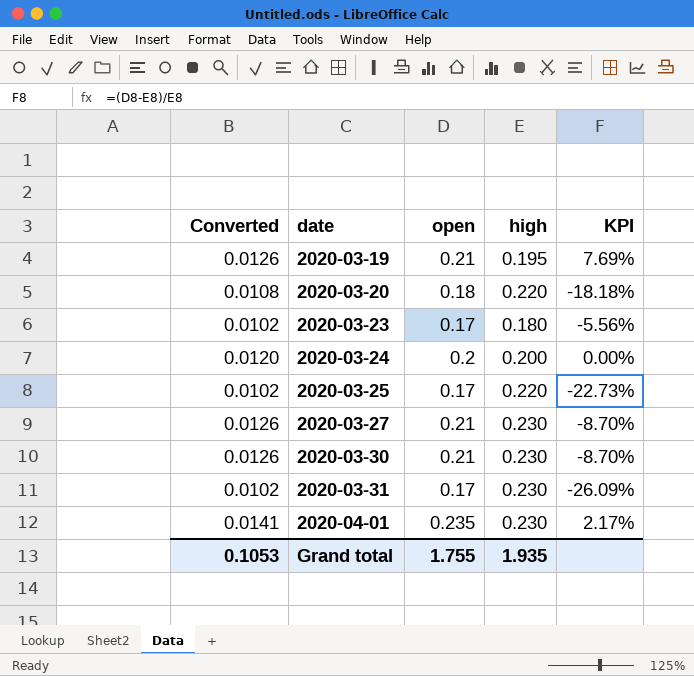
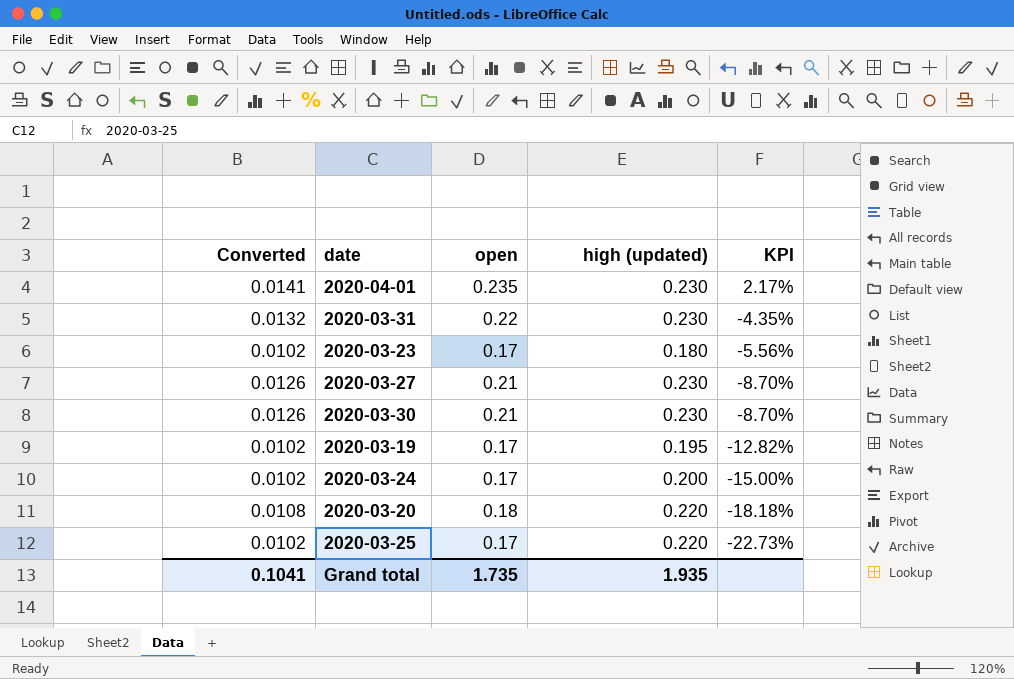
row order: date ascending -> KPI descending
column name: high -> high (updated)
2020-03-31 | Converted: 0.0102 -> 0.0132
2020-03-31 | open: 0.17 -> 0.22
2020-03-31 | KPI: -26.09% -> -4.35%
2020-03-19 | Converted: 0.0126 -> 0.0102
2020-03-19 | open: 0.21 -> 0.17
2020-03-19 | KPI: 7.69% -> -12.82%
2020-03-24 | Converted: 0.0120 -> 0.0102
2020-03-24 | open: 0.2 -> 0.17
2020-03-24 | KPI: 0.00% -> -15.00%
Grand total | Converted: 0.1053 -> 0.1041
Grand total | open: 1.755 -> 1.735

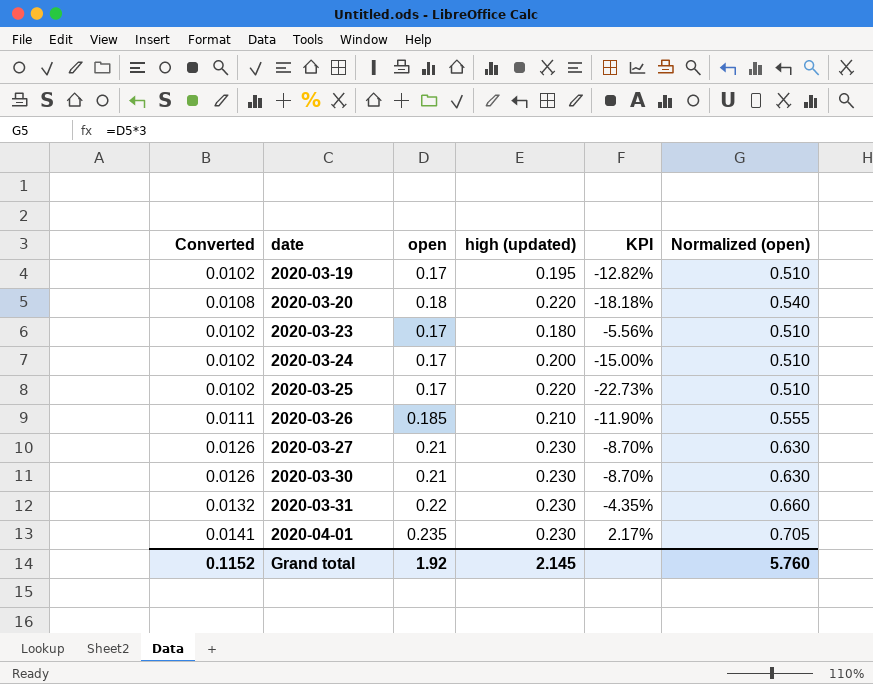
row order: KPI descending -> date ascending
column Normalized (open) | formula: none -> [open] * 3
row 2020-03-26: none -> 0.0111 | 0.185 | 0.210 | -11.90% | 0.555
Grand total | Converted: 0.1041 -> 0.1152
Grand total | open: 1.735 -> 1.92
Grand total | high (updated): 1.935 -> 2.145

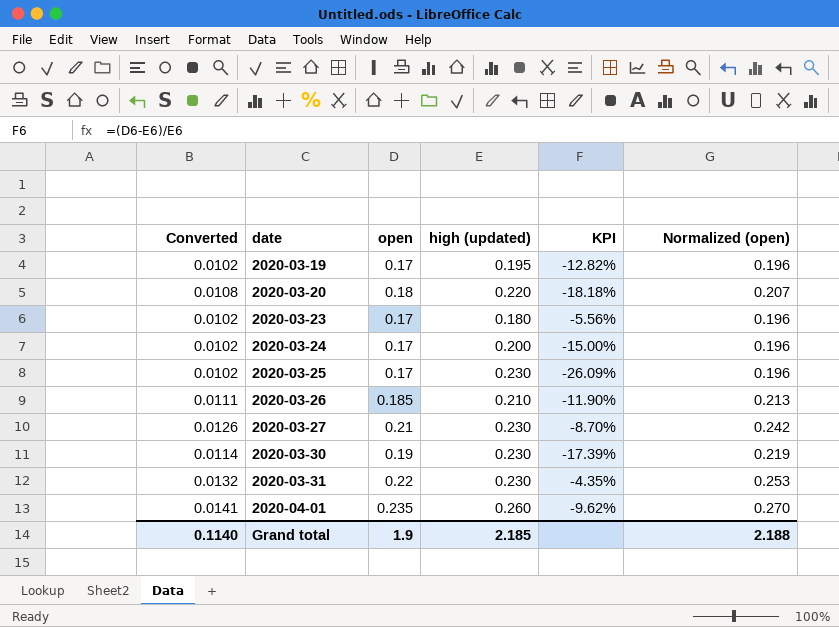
column Normalized (open) | formula: [open] * 3 -> [open] * 1.15
2020-03-25 | high (updated): 0.220 -> 0.230
2020-03-25 | KPI: -22.73% -> -26.09%
2020-03-30 | Converted: 0.0126 -> 0.0114
2020-03-30 | open: 0.21 -> 0.19
2020-03-30 | KPI: -8.70% -> -17.39%
2020-04-01 | high (updated): 0.230 -> 0.260
2020-04-01 | KPI: 2.17% -> -9.62%
Grand total | Converted: 0.1152 -> 0.1140
Grand total | open: 1.92 -> 1.9
Grand total | high (updated): 2.145 -> 2.185
Grand total | Normalized (open): 5.760 -> 2.188

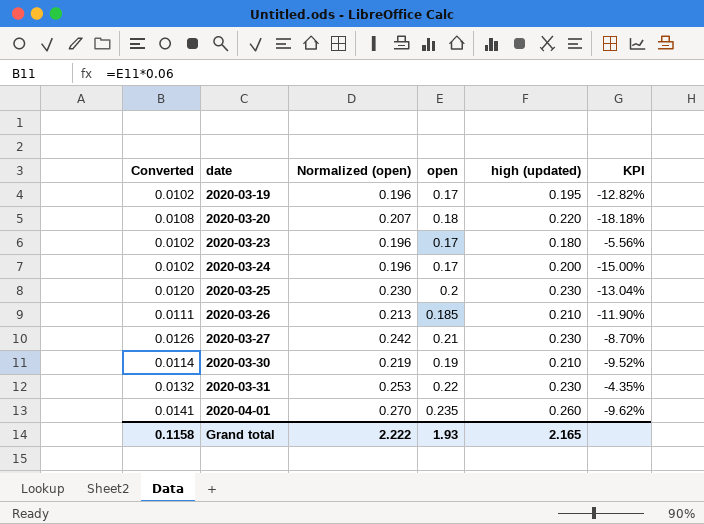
column Normalized (open) | position: 6 -> 3
2020-03-25 | Converted: 0.0102 -> 0.0120
2020-03-25 | Normalized (open): 0.196 -> 0.230
2020-03-25 | open: 0.17 -> 0.2
2020-03-25 | KPI: -26.09% -> -13.04%
2020-03-30 | high (updated): 0.230 -> 0.210
2020-03-30 | KPI: -17.39% -> -9.52%
Grand total | Converted: 0.1140 -> 0.1158
Grand total | Normalized (open): 2.188 -> 2.222
Grand total | open: 1.9 -> 1.93
Grand total | high (updated): 2.185 -> 2.165

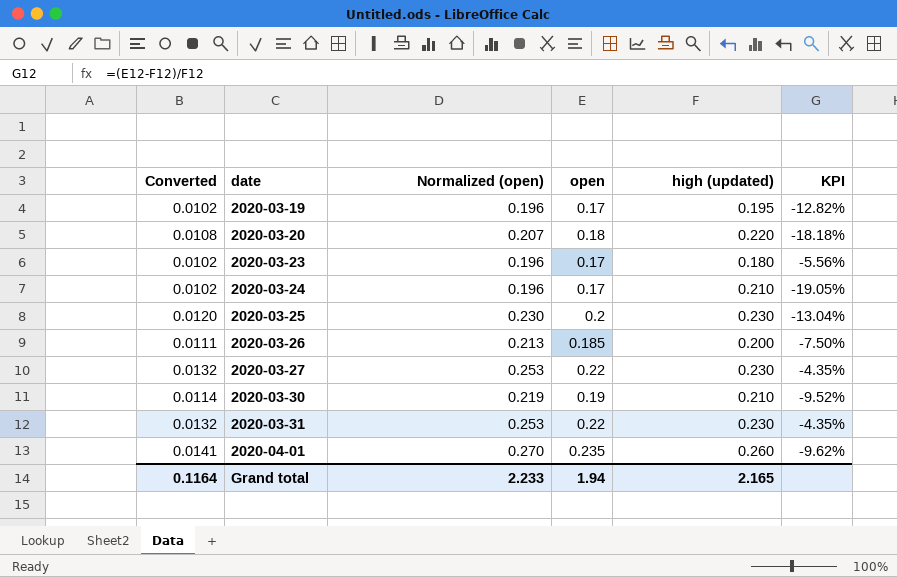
2020-03-24 | high (updated): 0.200 -> 0.210
2020-03-24 | KPI: -15.00% -> -19.05%
2020-03-26 | high (updated): 0.210 -> 0.200
2020-03-26 | KPI: -11.90% -> -7.50%
2020-03-27 | Converted: 0.0126 -> 0.0132
2020-03-27 | Normalized (open): 0.242 -> 0.253
2020-03-27 | open: 0.21 -> 0.22
2020-03-27 | KPI: -8.70% -> -4.35%
Grand total | Converted: 0.1158 -> 0.1164
Grand total | Normalized (open): 2.222 -> 2.233
Grand total | open: 1.93 -> 1.94

